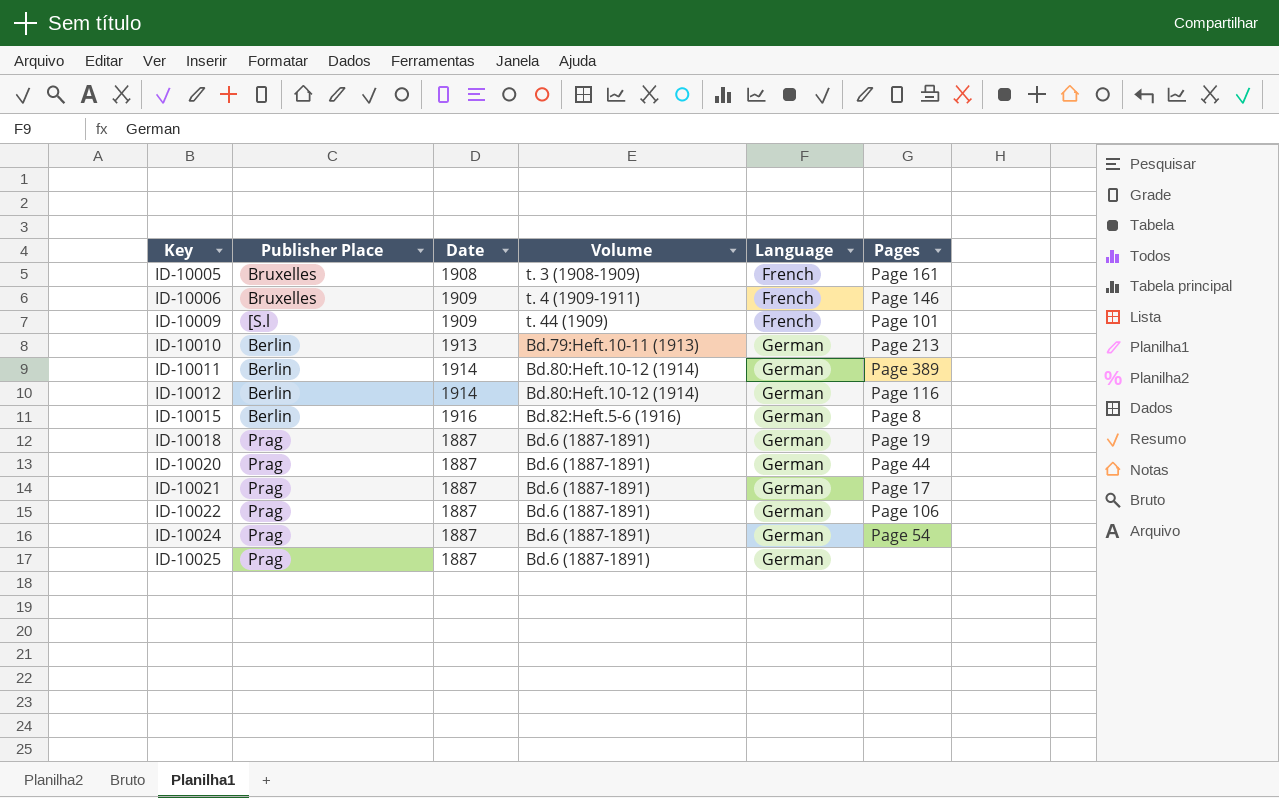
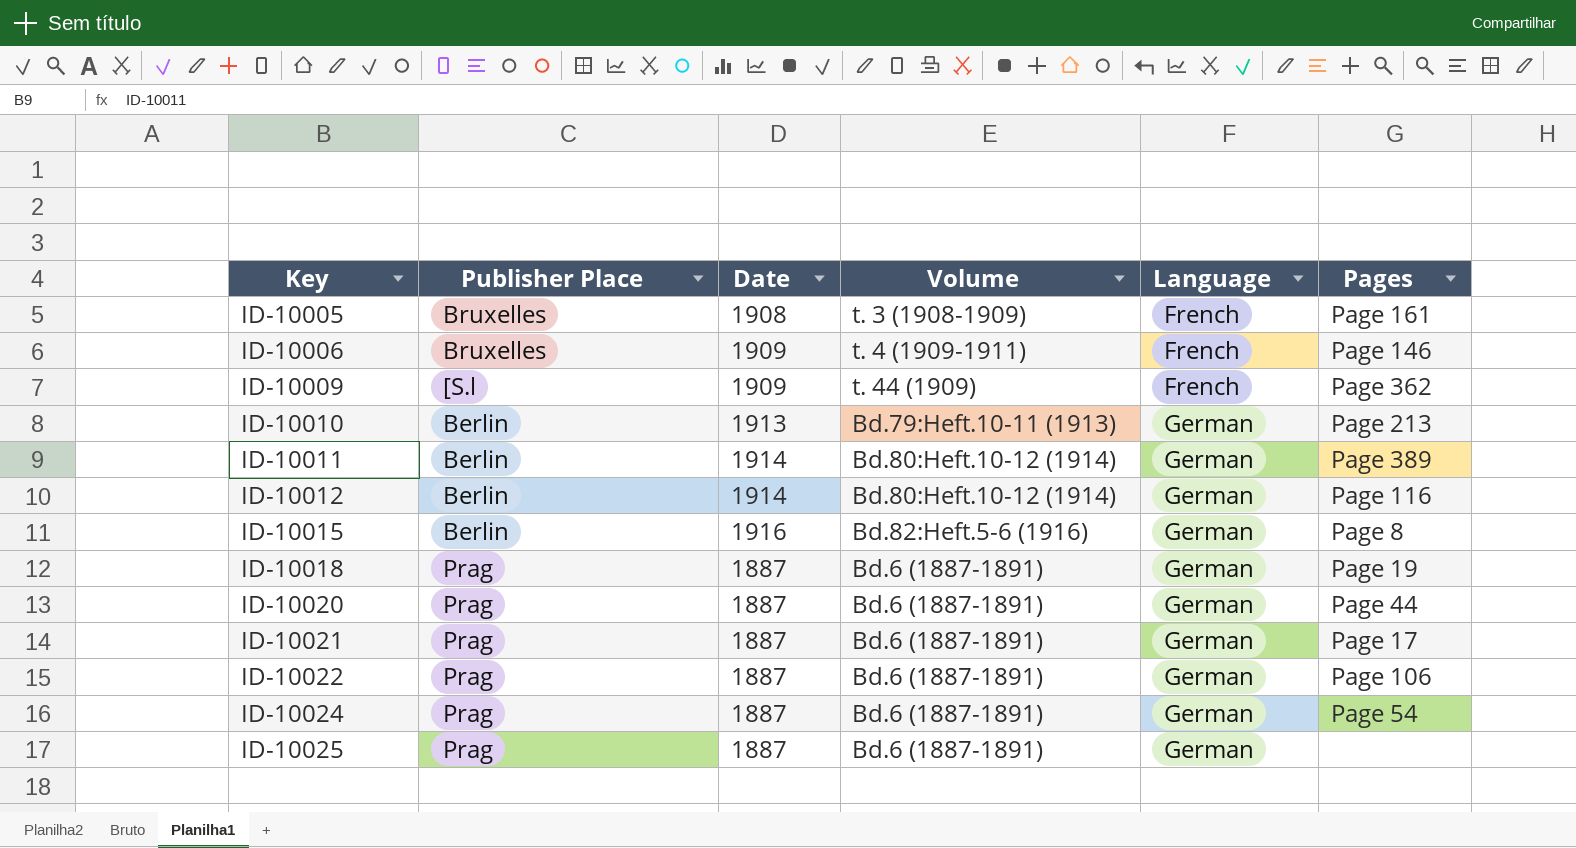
ID-10009 | Pages: Page 101 -> Page 362

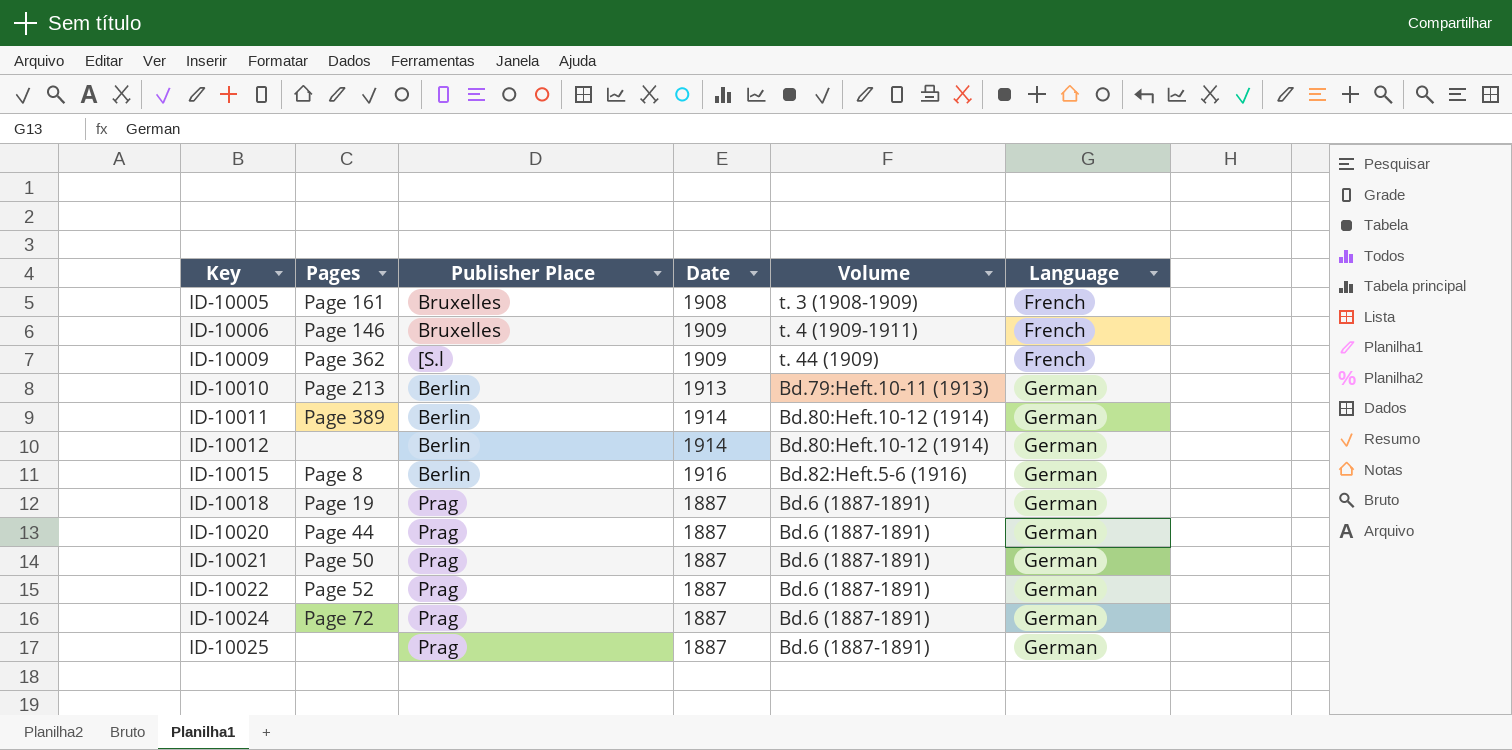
column Pages | position: 6 -> 2
ID-10012 | Pages: Page 116 -> none
ID-10021 | Pages: Page 17 -> Page 50
ID-10022 | Pages: Page 106 -> Page 52
ID-10024 | Pages: Page 54 -> Page 72

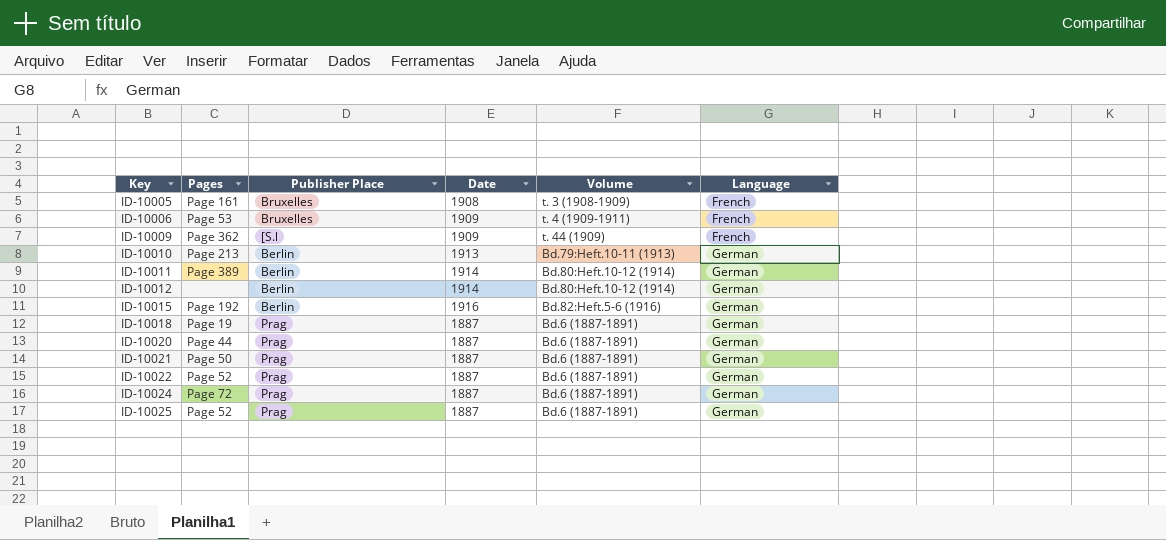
ID-10006 | Pages: Page 146 -> Page 53
ID-10015 | Pages: Page 8 -> Page 192
ID-10025 | Pages: none -> Page 52

